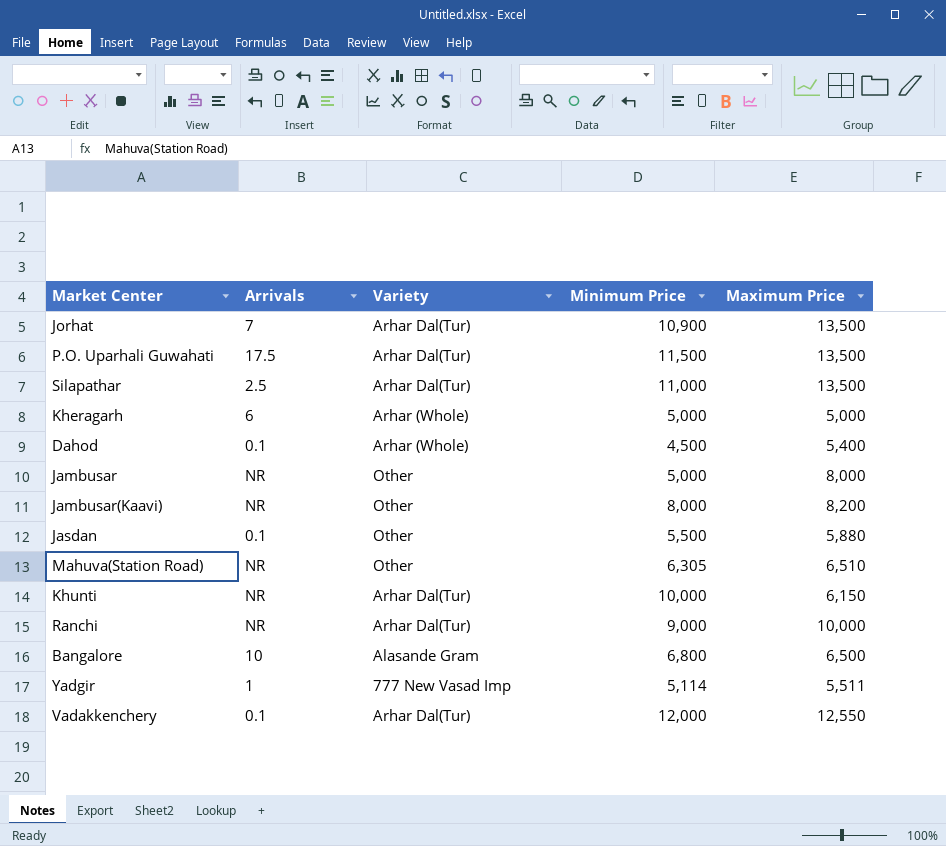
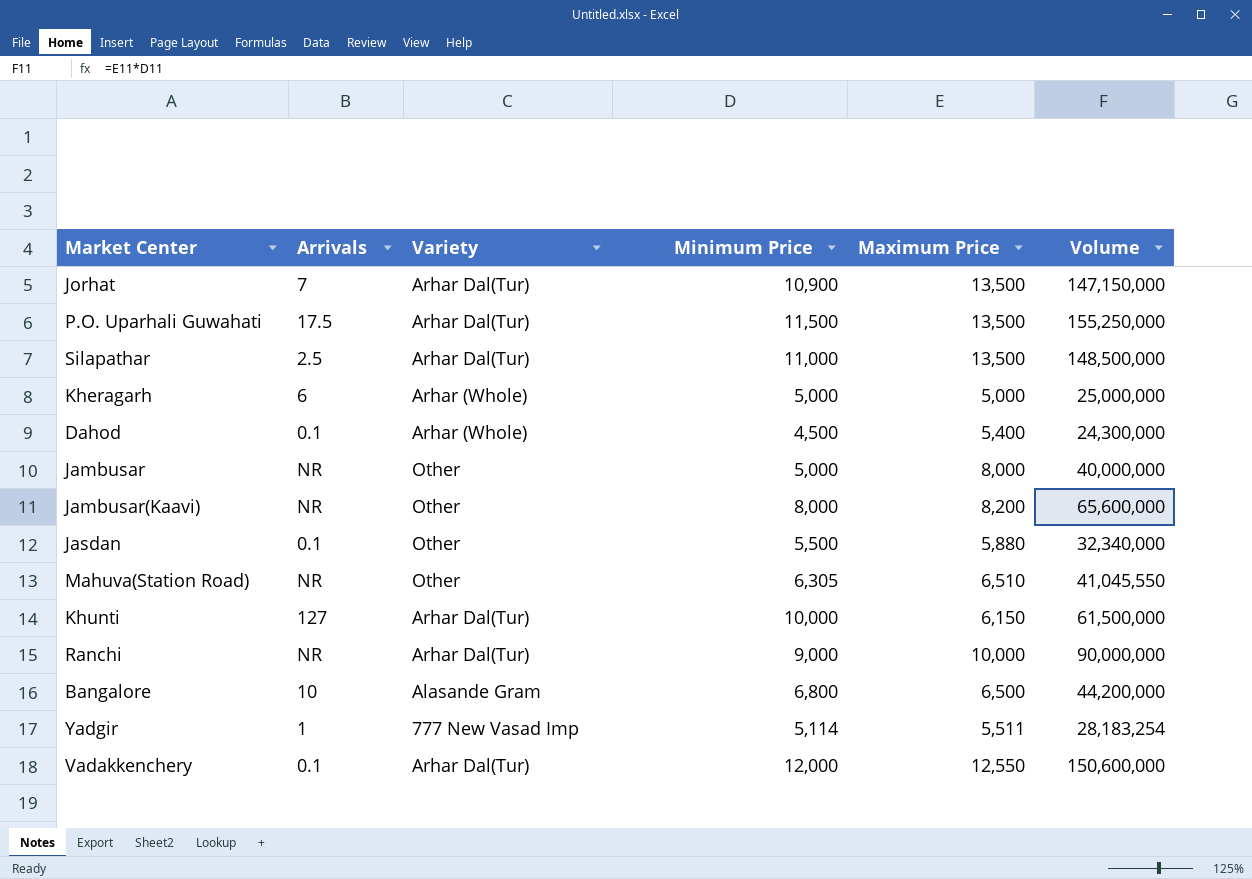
column Volume | formula: none -> [Minimum Price] * [Maximum Price]
Khunti | Arrivals: NR -> 127

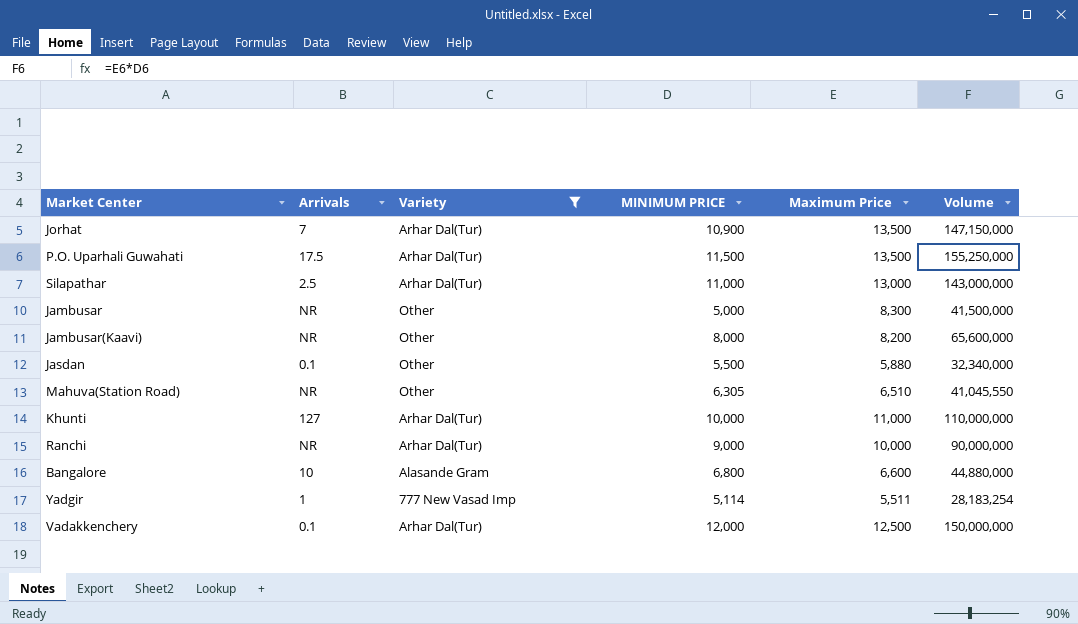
filter: none -> Variety != Arhar (Whole)
column name: Minimum Price -> MINIMUM PRICE
Silapathar | Maximum Price: 13,500 -> 13,000
Silapathar | Volume: 148,500,000 -> 143,000,000
Jambusar | Maximum Price: 8,000 -> 8,300
Jambusar | Volume: 40,000,000 -> 41,500,000
Khunti | Maximum Price: 6,150 -> 11,000
Khunti | Volume: 61,500,000 -> 110,000,000
Bangalore | Maximum Price: 6,500 -> 6,600
Bangalore | Volume: 44,200,000 -> 44,880,000
Vadakkenchery | Maximum Price: 12,550 -> 12,500
Vadakkenchery | Volume: 150,600,000 -> 150,000,000

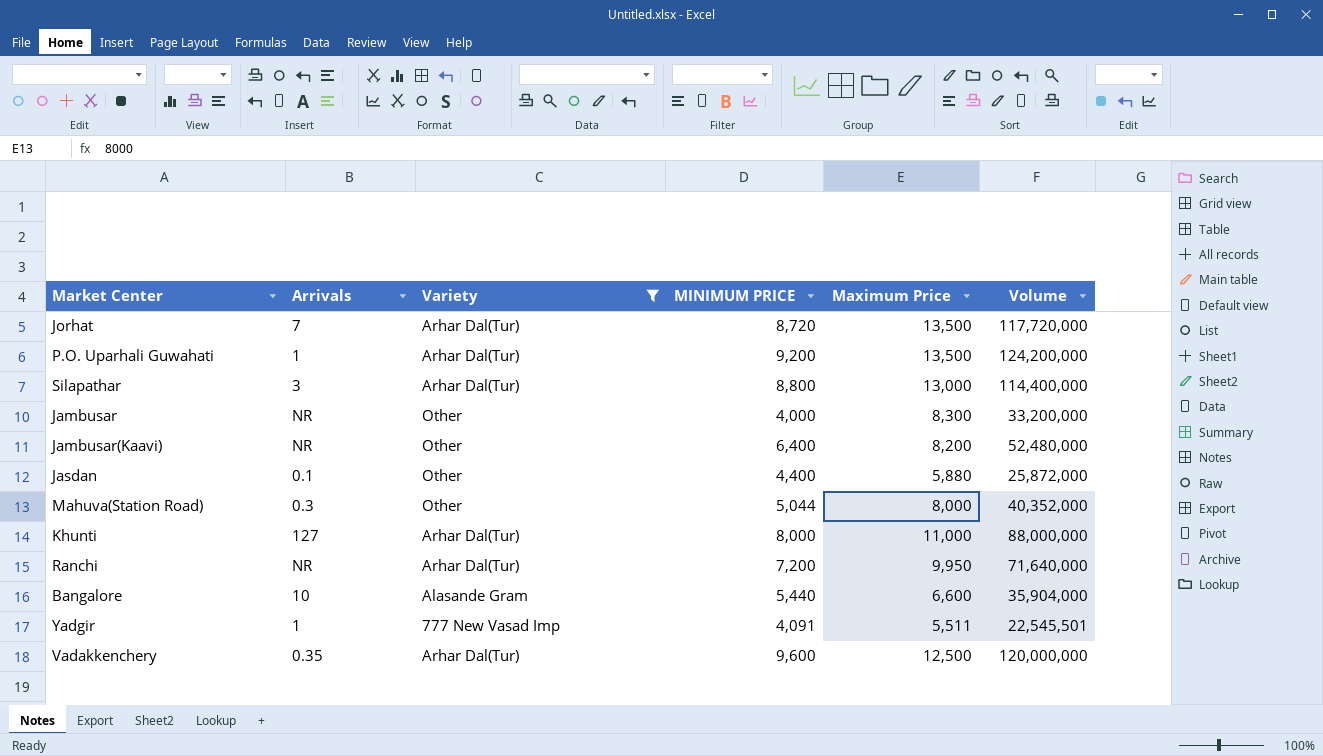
Jorhat | MINIMUM PRICE: 10,900 -> 8,720
Jorhat | Volume: 147,150,000 -> 117,720,000
P.O. Uparhali Guwahati | Arrivals: 17.5 -> 1
P.O. Uparhali Guwahati | MINIMUM PRICE: 11,500 -> 9,200
P.O. Uparhali Guwahati | Volume: 155,250,000 -> 124,200,000
Silapathar | Arrivals: 2.5 -> 3
Silapathar | MINIMUM PRICE: 11,000 -> 8,800
Silapathar | Volume: 143,000,000 -> 114,400,000
Jambusar | MINIMUM PRICE: 5,000 -> 4,000
Jambusar | Volume: 41,500,000 -> 33,200,000
Jambusar(Kaavi) | MINIMUM PRICE: 8,000 -> 6,400
Jambusar(Kaavi) | Volume: 65,600,000 -> 52,480,000
Jasdan | MINIMUM PRICE: 5,500 -> 4,400
Jasdan | Volume: 32,340,000 -> 25,872,000
Mahuva(Station Road) | Arrivals: NR -> 0.3
Mahuva(Station Road) | MINIMUM PRICE: 6,305 -> 5,044
Mahuva(Station Road) | Maximum Price: 6,510 -> 8,000
Mahuva(Station Road) | Volume: 41,045,550 -> 40,352,000
Khunti | MINIMUM PRICE: 10,000 -> 8,000
Khunti | Volume: 110,000,000 -> 88,000,000
Ranchi | MINIMUM PRICE: 9,000 -> 7,200
Ranchi | Maximum Price: 10,000 -> 9,950
Ranchi | Volume: 90,000,000 -> 71,640,000
Bangalore | MINIMUM PRICE: 6,800 -> 5,440
Bangalore | Volume: 44,880,000 -> 35,904,000
Yadgir | MINIMUM PRICE: 5,114 -> 4,091
Yadgir | Volume: 28,183,254 -> 22,545,501
Vadakkenchery | Arrivals: 0.1 -> 0.35
Vadakkenchery | MINIMUM PRICE: 12,000 -> 9,600
Vadakkenchery | Volume: 150,000,000 -> 120,000,000

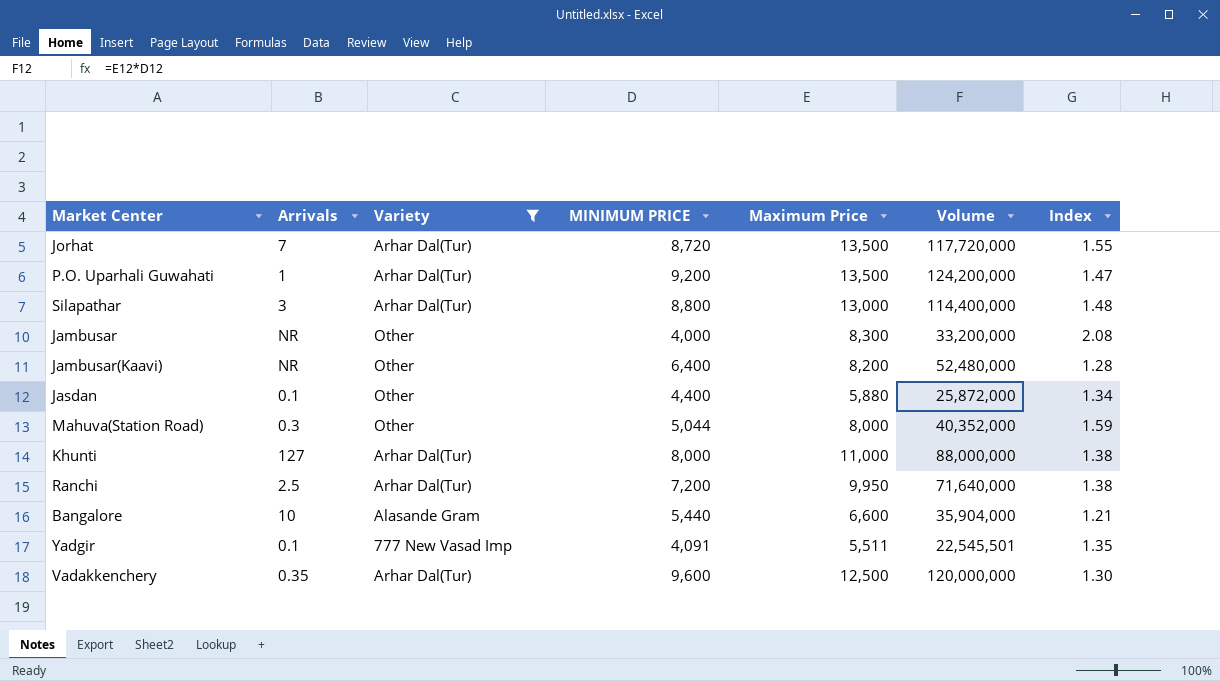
column Index | formula: none -> [Maximum Price] / [MINIMUM PRICE]
Ranchi | Arrivals: NR -> 2.5
Yadgir | Arrivals: 1 -> 0.1

